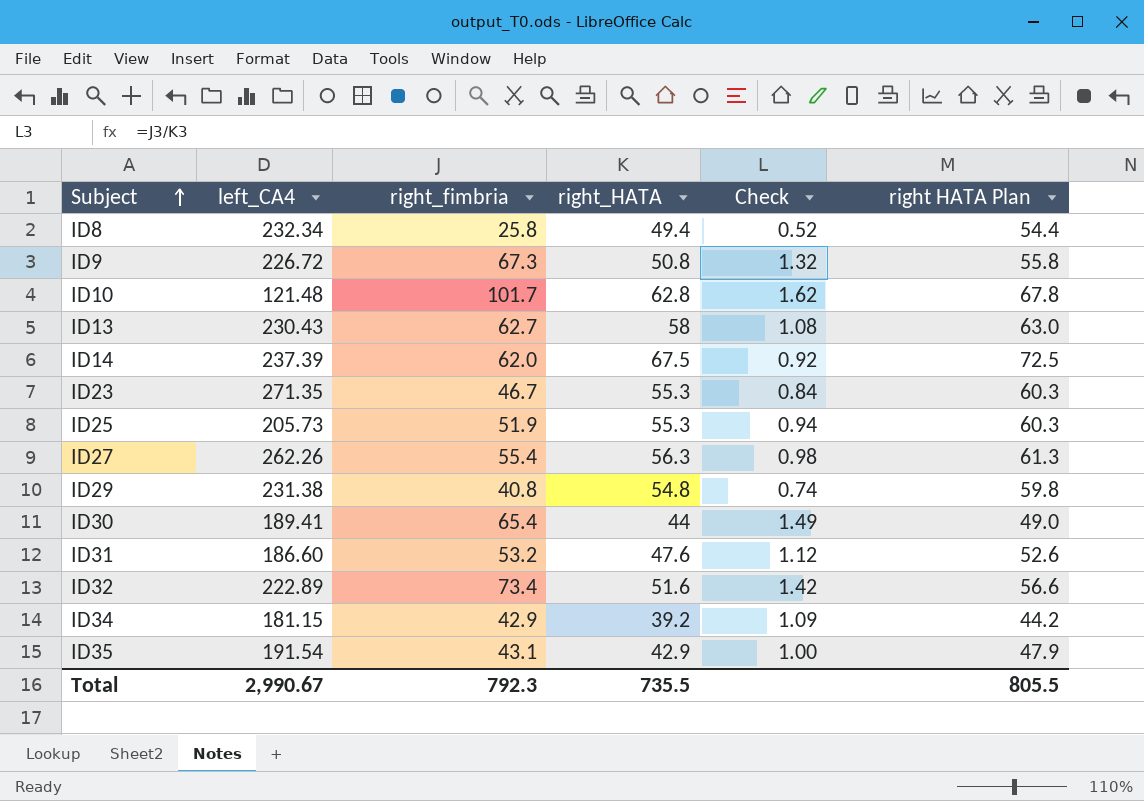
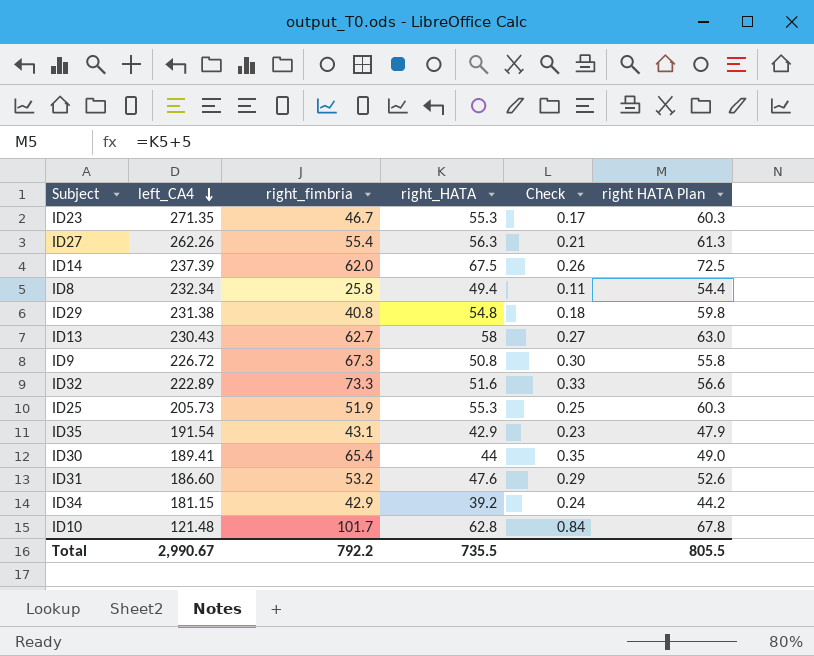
row order: Subject ascending -> left_CA4 descending
column Check | formula: [right_fimbria] / [right_HATA] -> [right_fimbria] / [left_CA4]
ID32 | right_fimbria: 73.4 -> 73.3
Total | right_fimbria: 792.3 -> 792.2

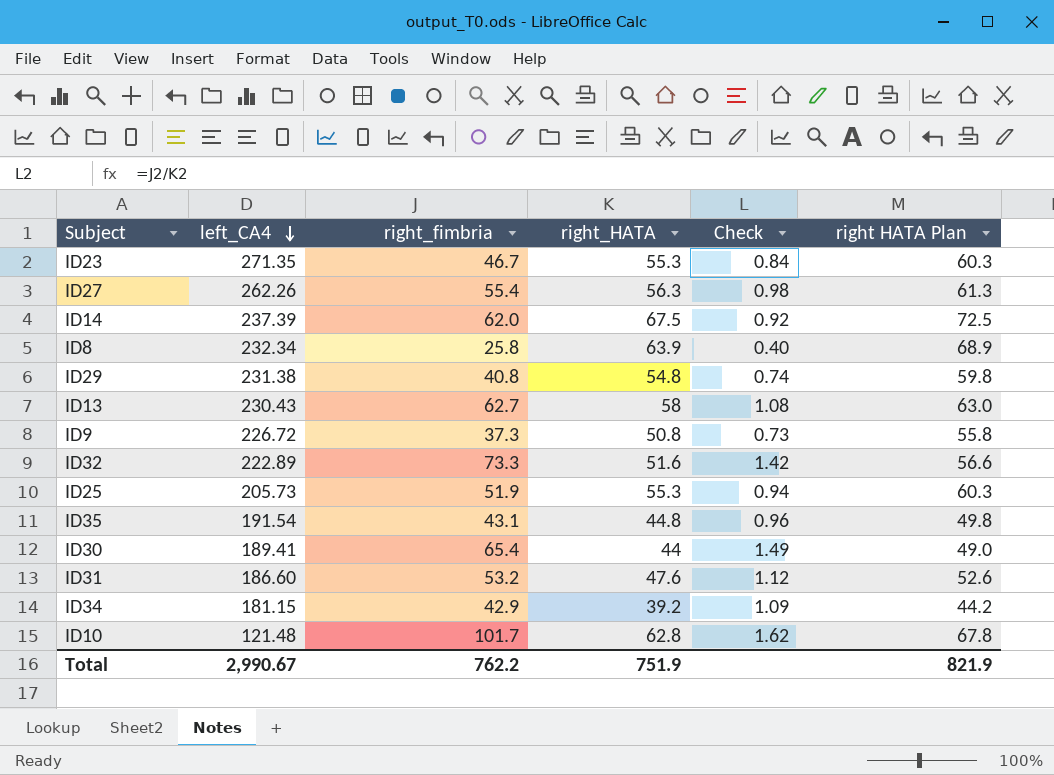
column Check | formula: [right_fimbria] / [left_CA4] -> [right_fimbria] / [right_HATA]
ID8 | right_HATA: 49.4 -> 63.9
ID8 | right HATA Plan: 54.4 -> 68.9
ID9 | right_fimbria: 67.3 -> 37.3
ID35 | right_HATA: 42.9 -> 44.8
ID35 | right HATA Plan: 47.9 -> 49.8
Total | right_fimbria: 792.2 -> 762.2
Total | right_HATA: 735.5 -> 751.9
Total | right HATA Plan: 805.5 -> 821.9

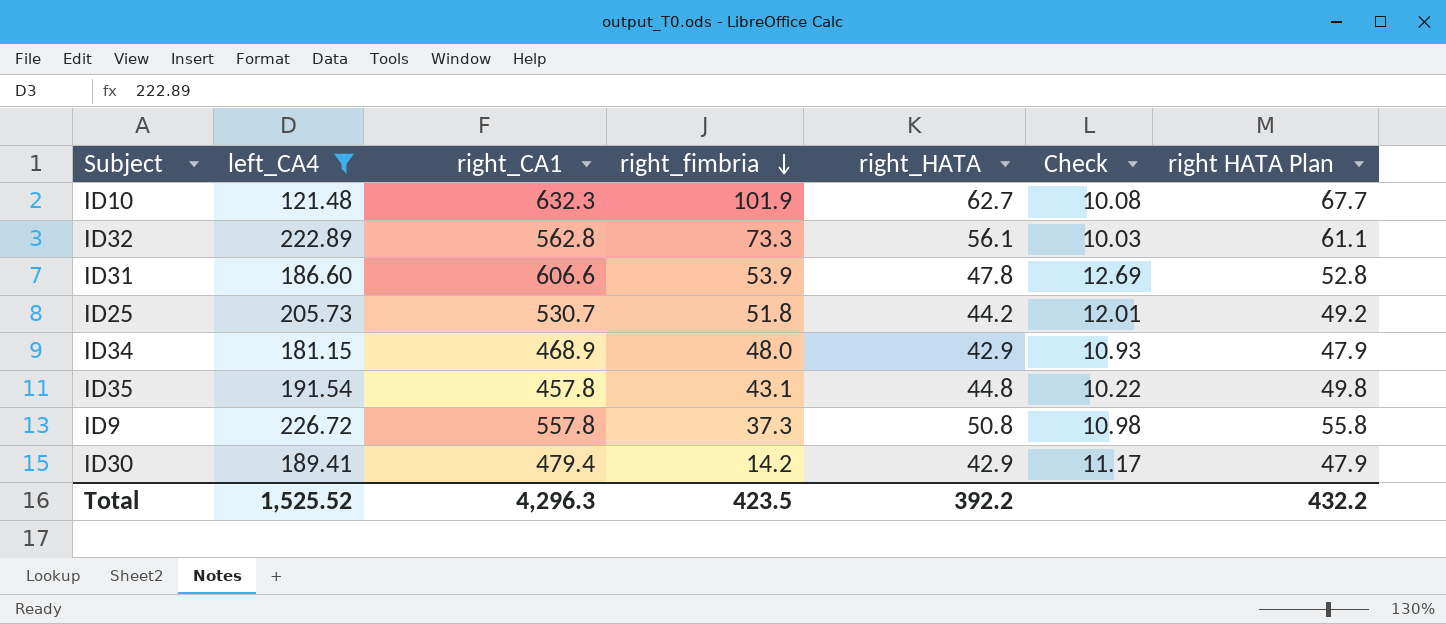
filter: none -> left_CA4 <= 226.72
row order: left_CA4 descending -> right_fimbria descending
column right_CA1 | position: none -> 3
column Check | formula: [right_fimbria] / [right_HATA] -> [right_CA1] / [right_HATA]
ID10 | right_fimbria: 101.7 -> 101.9
ID10 | right_HATA: 62.8 -> 62.7
ID10 | right HATA Plan: 67.8 -> 67.7
ID32 | right_HATA: 51.6 -> 56.1
ID32 | right HATA Plan: 56.6 -> 61.1
ID31 | right_fimbria: 53.2 -> 53.9
ID31 | right_HATA: 47.6 -> 47.8
ID31 | right HATA Plan: 52.6 -> 52.8
ID25 | right_fimbria: 51.9 -> 51.8
ID25 | right_HATA: 55.3 -> 44.2
ID25 | right HATA Plan: 60.3 -> 49.2
ID34 | right_fimbria: 42.9 -> 48.0
ID34 | right_HATA: 39.2 -> 42.9
ID34 | right HATA Plan: 44.2 -> 47.9
ID30 | right_fimbria: 65.4 -> 14.2
ID30 | right_HATA: 44 -> 42.9
ID30 | right HATA Plan: 49.0 -> 47.9
Total | left_CA4: 2,990.67 -> 1,525.52
Total | right_fimbria: 762.2 -> 423.5
Total | right_HATA: 751.9 -> 392.2
Total | right HATA Plan: 821.9 -> 432.2

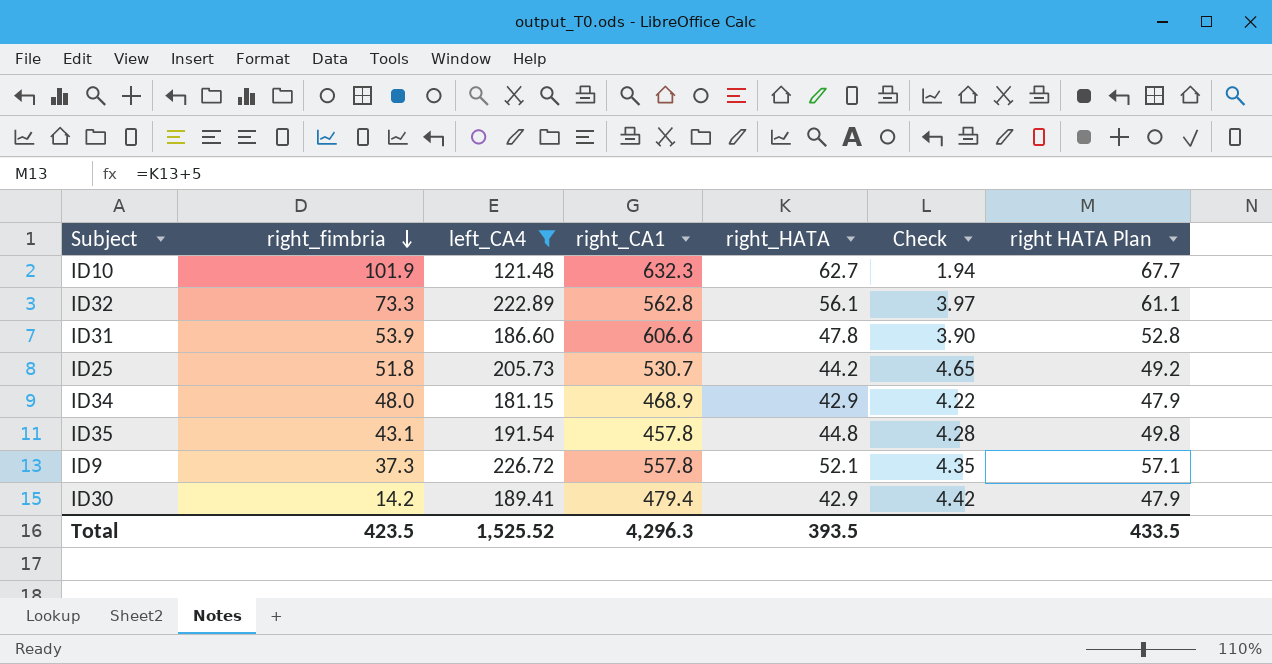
column right_fimbria | position: 4 -> 2
column Check | formula: [right_CA1] / [right_HATA] -> [left_CA4] / [right_HATA]
ID9 | right_HATA: 50.8 -> 52.1
ID9 | right HATA Plan: 55.8 -> 57.1
Total | right_HATA: 392.2 -> 393.5
Total | right HATA Plan: 432.2 -> 433.5

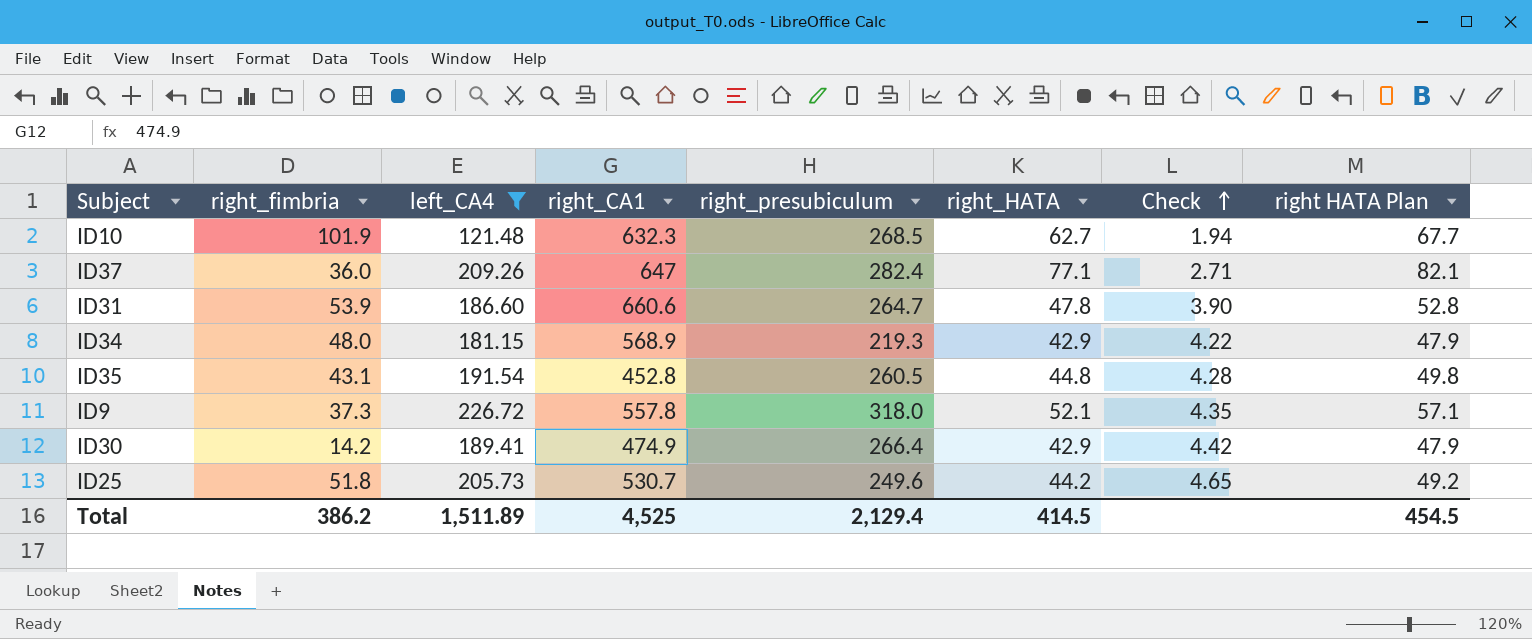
row order: right_fimbria descending -> Check ascending
column right_presubiculum | position: none -> 5
row ID32: 73.3 | 222.89 | 562.8 | 56.1 | 3.97 | 61.1 -> none
row ID37: none -> 36.0 | 209.26 | 647 | 282.4 | 77.1 | 2.71 | 82.1
ID31 | right_CA1: 606.6 -> 660.6
ID34 | right_CA1: 468.9 -> 568.9
ID35 | right_CA1: 457.8 -> 452.8
ID30 | right_CA1: 479.4 -> 474.9
Total | right_fimbria: 423.5 -> 386.2
Total | left_CA4: 1,525.52 -> 1,511.89
Total | right_CA1: 4,296.3 -> 4,525
Total | right_HATA: 393.5 -> 414.5
Total | right HATA Plan: 433.5 -> 454.5

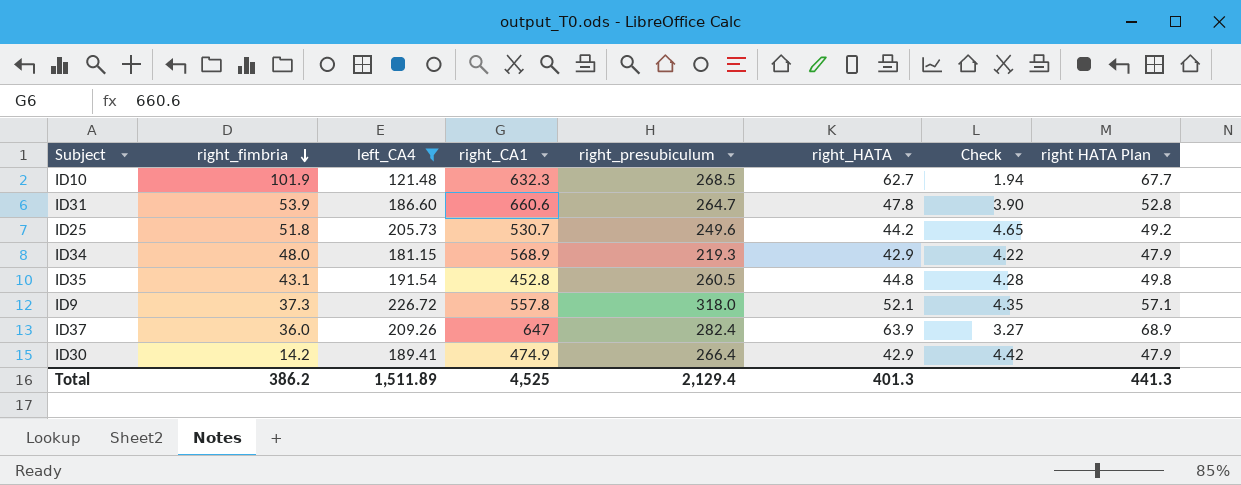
row order: Check ascending -> right_fimbria descending
ID37 | right_HATA: 77.1 -> 63.9
ID37 | Check: 2.71 -> 3.27
ID37 | right HATA Plan: 82.1 -> 68.9
Total | right_HATA: 414.5 -> 401.3
Total | right HATA Plan: 454.5 -> 441.3

